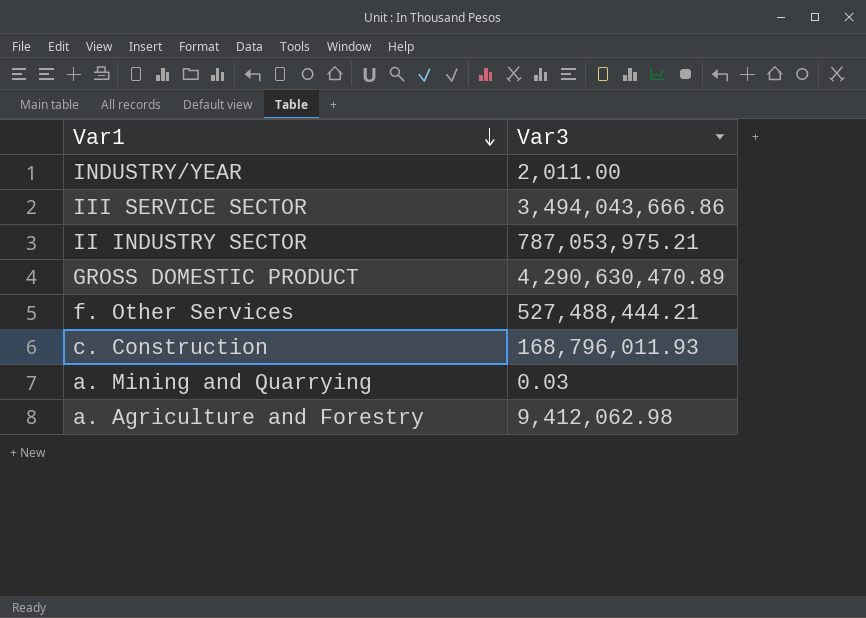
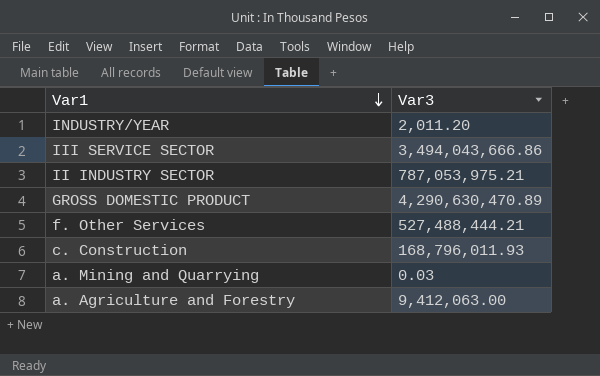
INDUSTRY/YEAR | Var3: 2,011.00 -> 2,011.20
a. Agriculture and Forestry | Var3: 9,412,062.98 -> 9,412,063.00

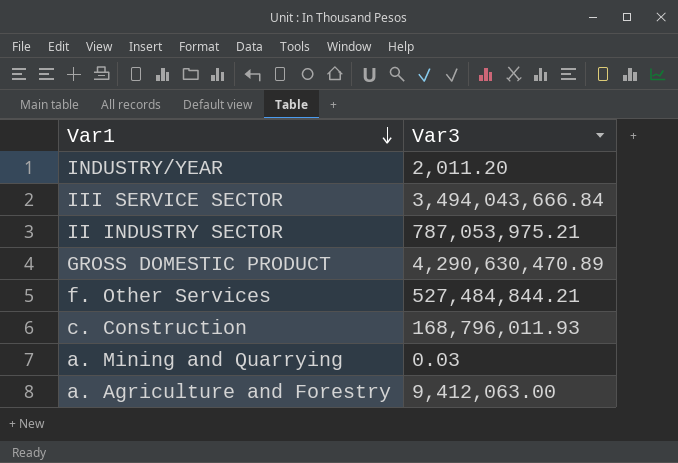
III SERVICE SECTOR | Var3: 3,494,043,666.86 -> 3,494,043,666.84
f. Other Services | Var3: 527,488,444.21 -> 527,484,844.21

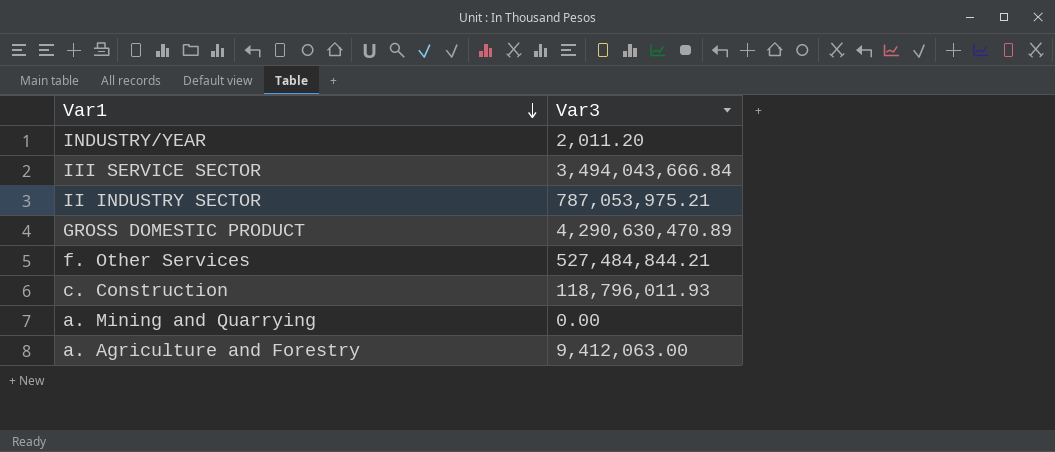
c. Construction | Var3: 168,796,011.93 -> 118,796,011.93
a. Mining and Quarrying | Var3: 0.03 -> 0.00

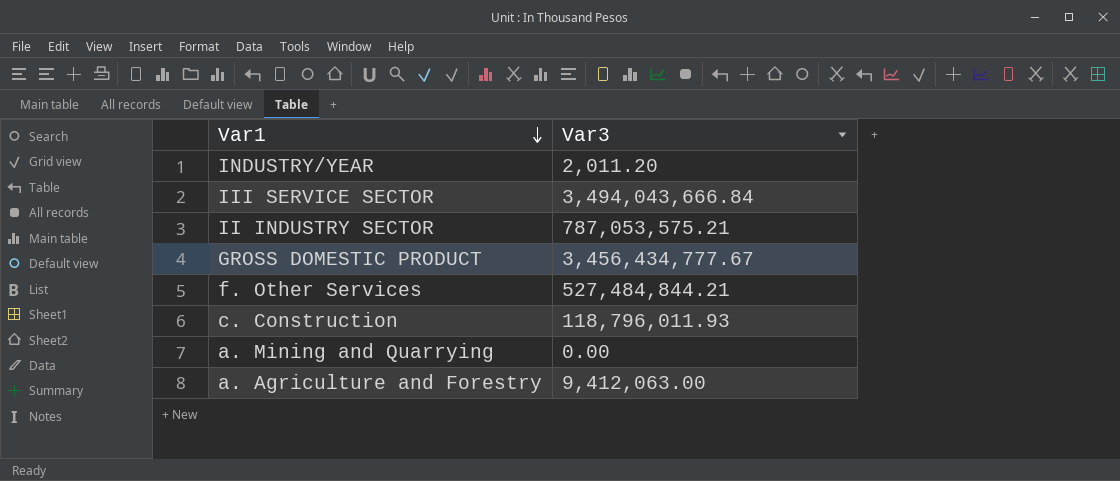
II INDUSTRY SECTOR | Var3: 787,053,975.21 -> 787,053,575.21
GROSS DOMESTIC PRODUCT | Var3: 4,290,630,470.89 -> 3,456,434,777.67

